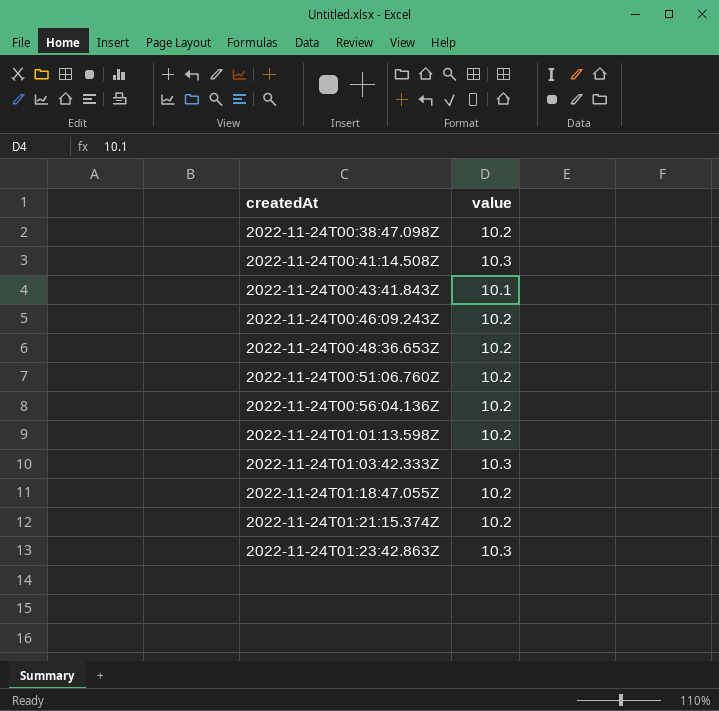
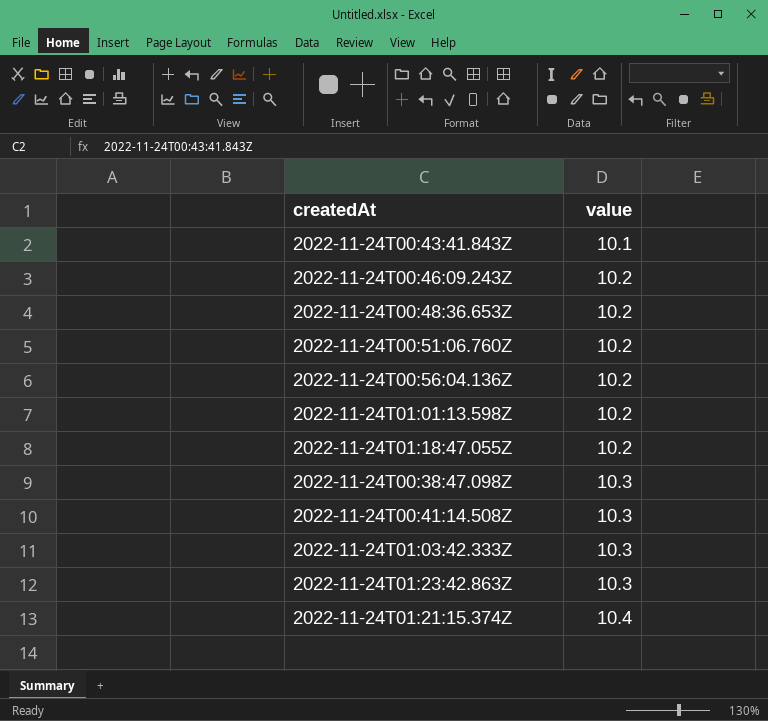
row order: createdAt ascending -> value ascending
2022-11-24T00:38:47.098Z | value: 10.2 -> 10.3
2022-11-24T01:21:15.374Z | value: 10.2 -> 10.4

